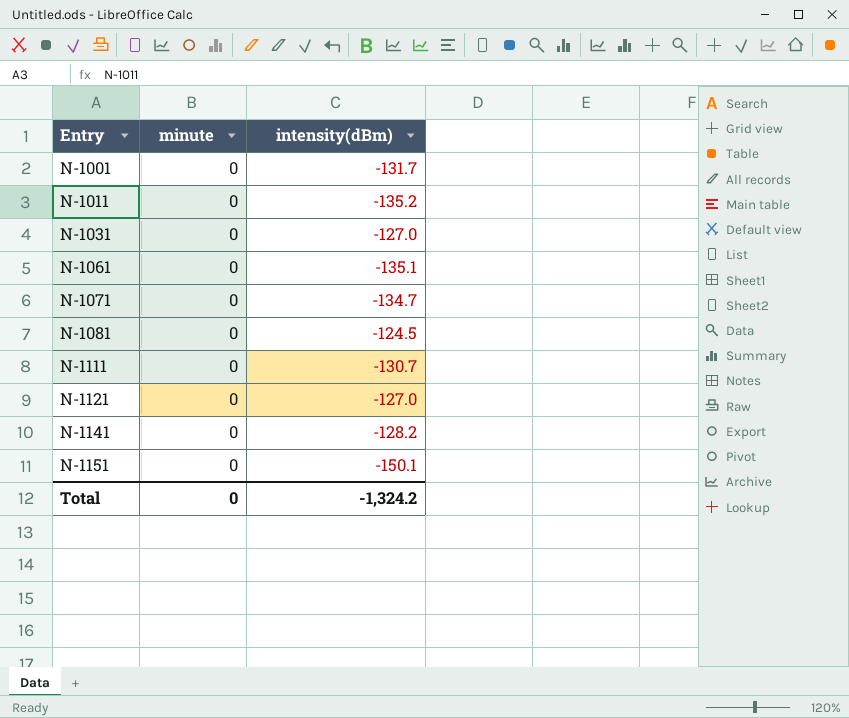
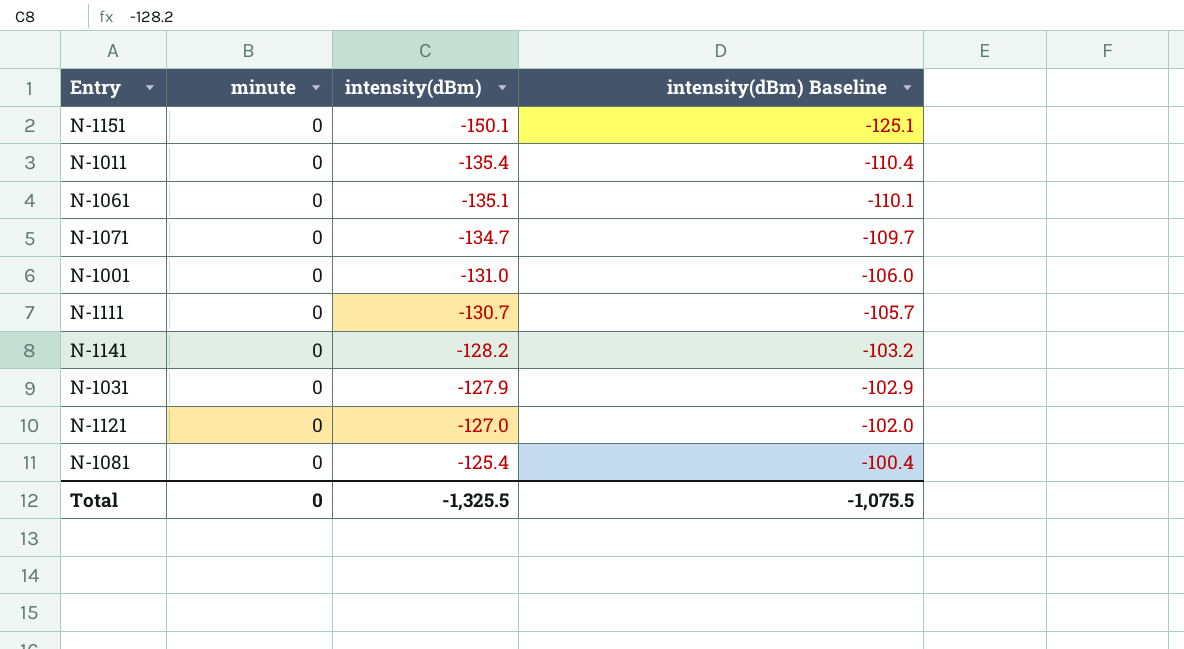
row order: Entry ascending -> intensity(dBm) ascending
column intensity(dBm) Baseline | formula: none -> [intensity(dBm)] + 25
N-1011 | intensity(dBm): -135.2 -> -135.4
N-1001 | intensity(dBm): -131.7 -> -131.0
N-1031 | intensity(dBm): -127.0 -> -127.9
N-1081 | intensity(dBm): -124.5 -> -125.4
Total | intensity(dBm): -1,324.2 -> -1,325.5

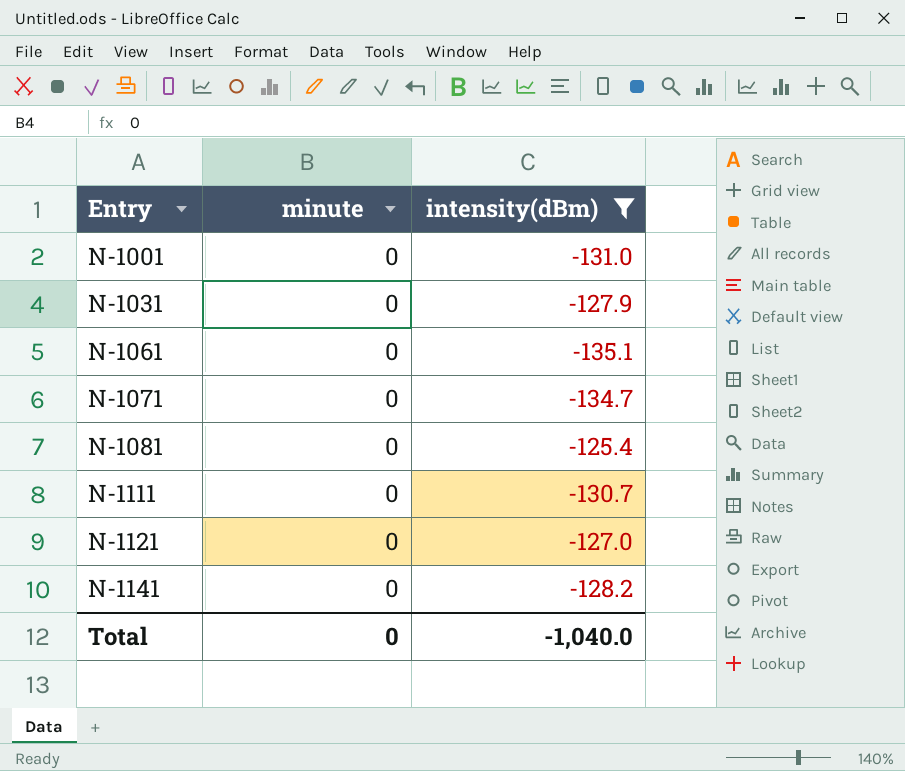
filter: none -> intensity(dBm) >= -135.1
row order: intensity(dBm) ascending -> Entry ascending
column intensity(dBm) Baseline | formula: [intensity(dBm)] + 25 -> none
Total | intensity(dBm): -1,325.5 -> -1,040.0

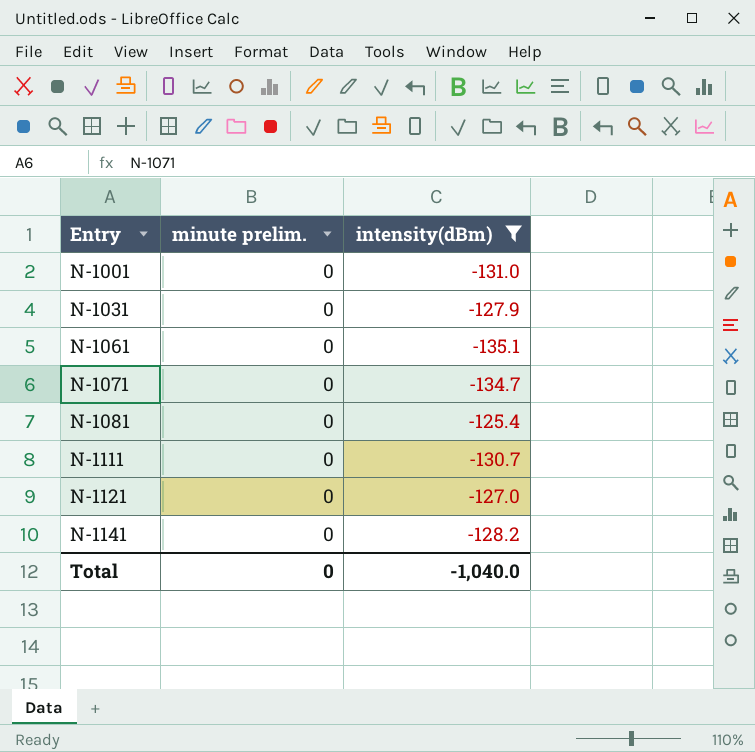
column name: minute -> minute prelim.

